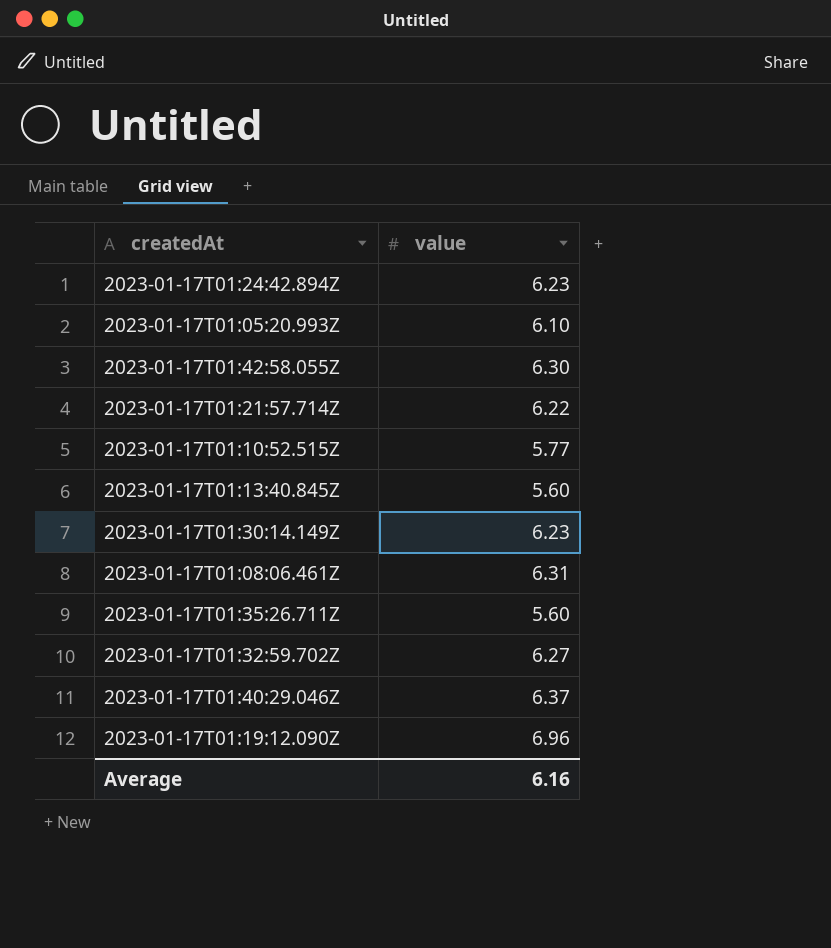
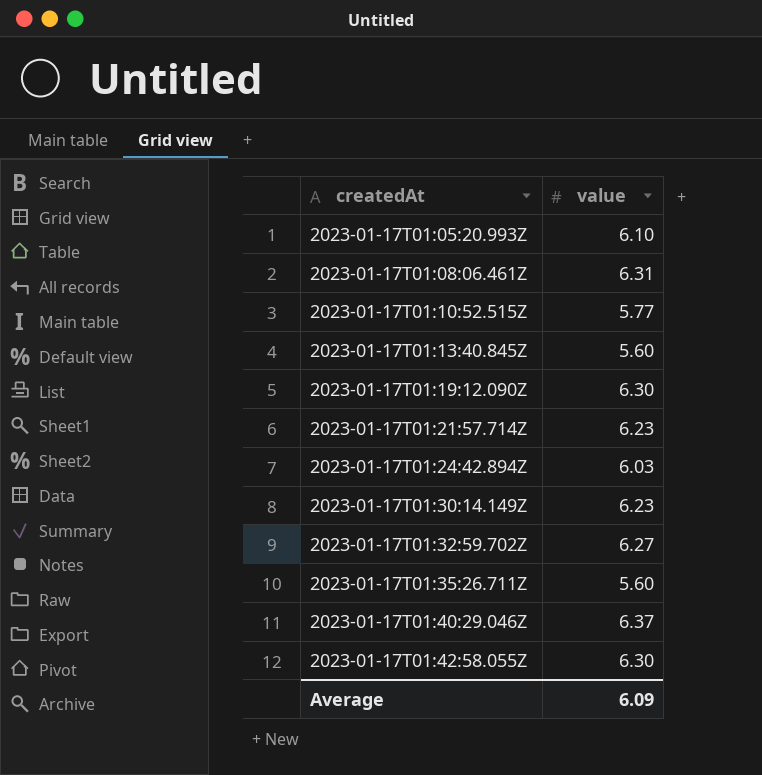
row order: none -> createdAt ascending
2023-01-17T01:19:12.090Z | value: 6.96 -> 6.30
2023-01-17T01:21:57.714Z | value: 6.22 -> 6.23
2023-01-17T01:24:42.894Z | value: 6.23 -> 6.03
Average | value: 6.16 -> 6.09

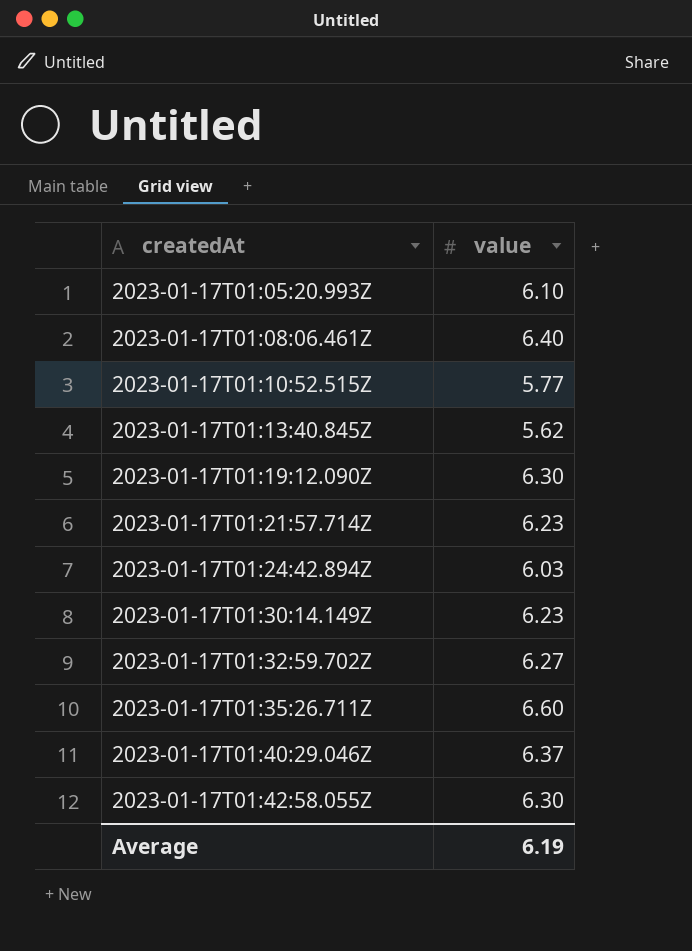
2023-01-17T01:08:06.461Z | value: 6.31 -> 6.40
2023-01-17T01:13:40.845Z | value: 5.60 -> 5.62
2023-01-17T01:35:26.711Z | value: 5.60 -> 6.60
Average | value: 6.09 -> 6.19

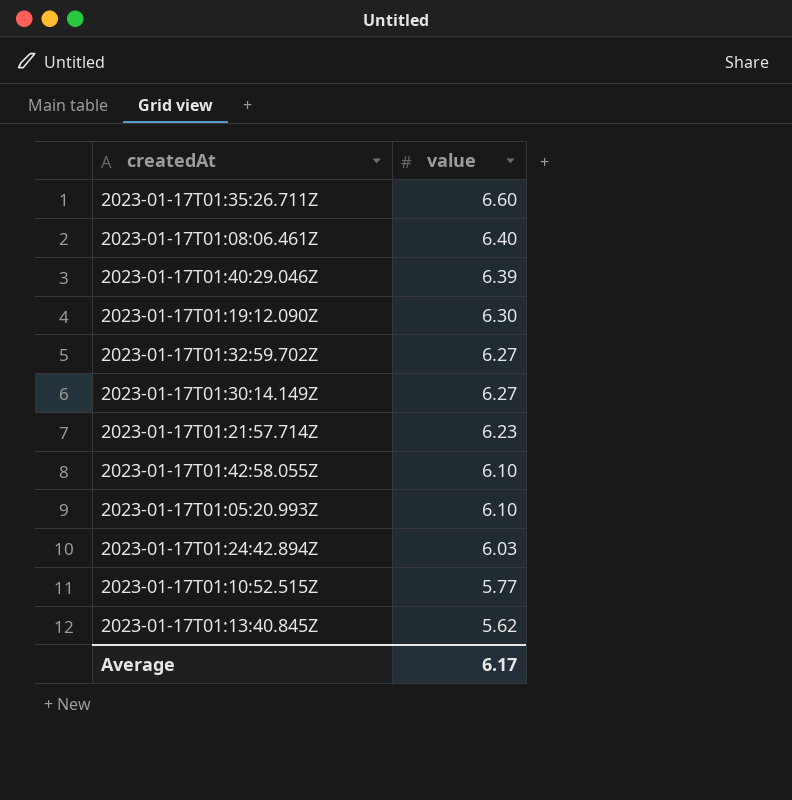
row order: createdAt ascending -> value descending
2023-01-17T01:40:29.046Z | value: 6.37 -> 6.39
2023-01-17T01:30:14.149Z | value: 6.23 -> 6.27
2023-01-17T01:42:58.055Z | value: 6.30 -> 6.10
Average | value: 6.19 -> 6.17

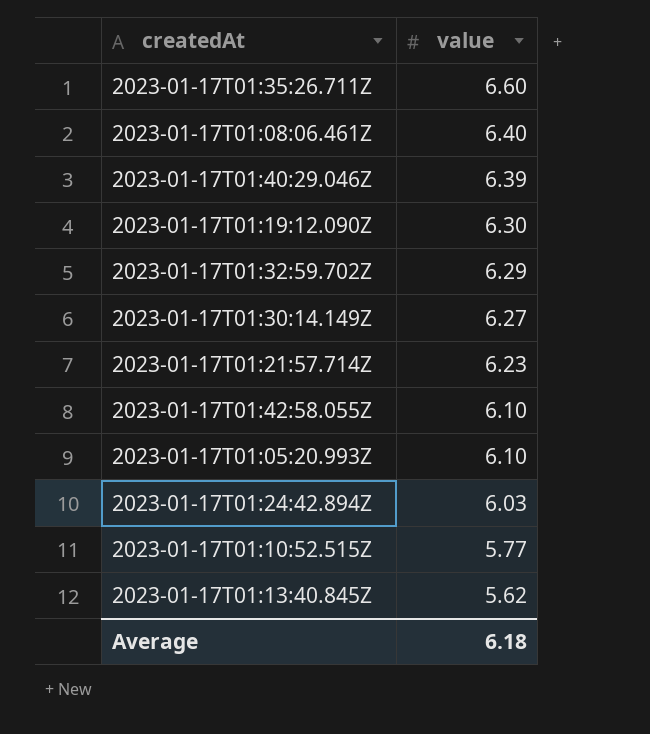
2023-01-17T01:32:59.702Z | value: 6.27 -> 6.29
Average | value: 6.17 -> 6.18

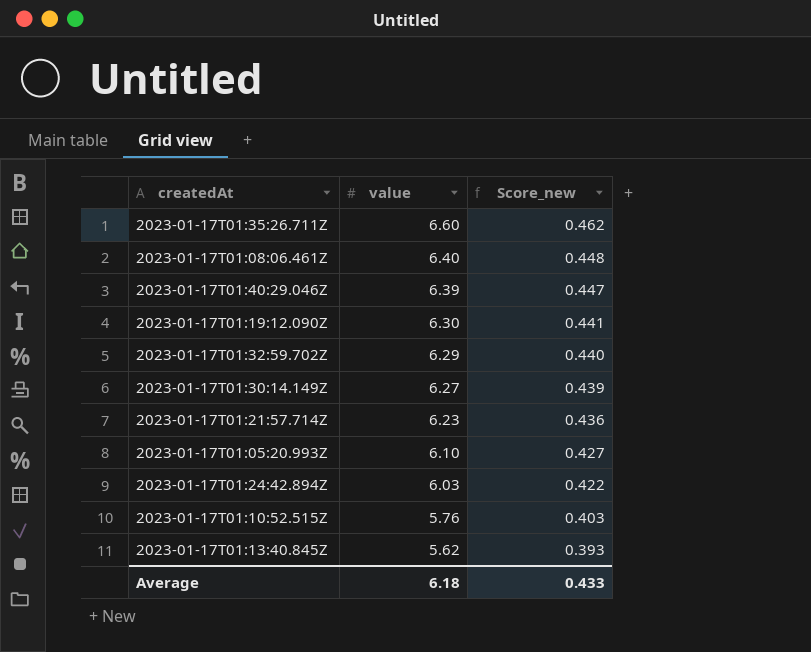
column Score_new | formula: none -> [value] * 0.07
row 2023-01-17T01:42:58.055Z: 6.10 -> none
2023-01-17T01:10:52.515Z | value: 5.77 -> 5.76

